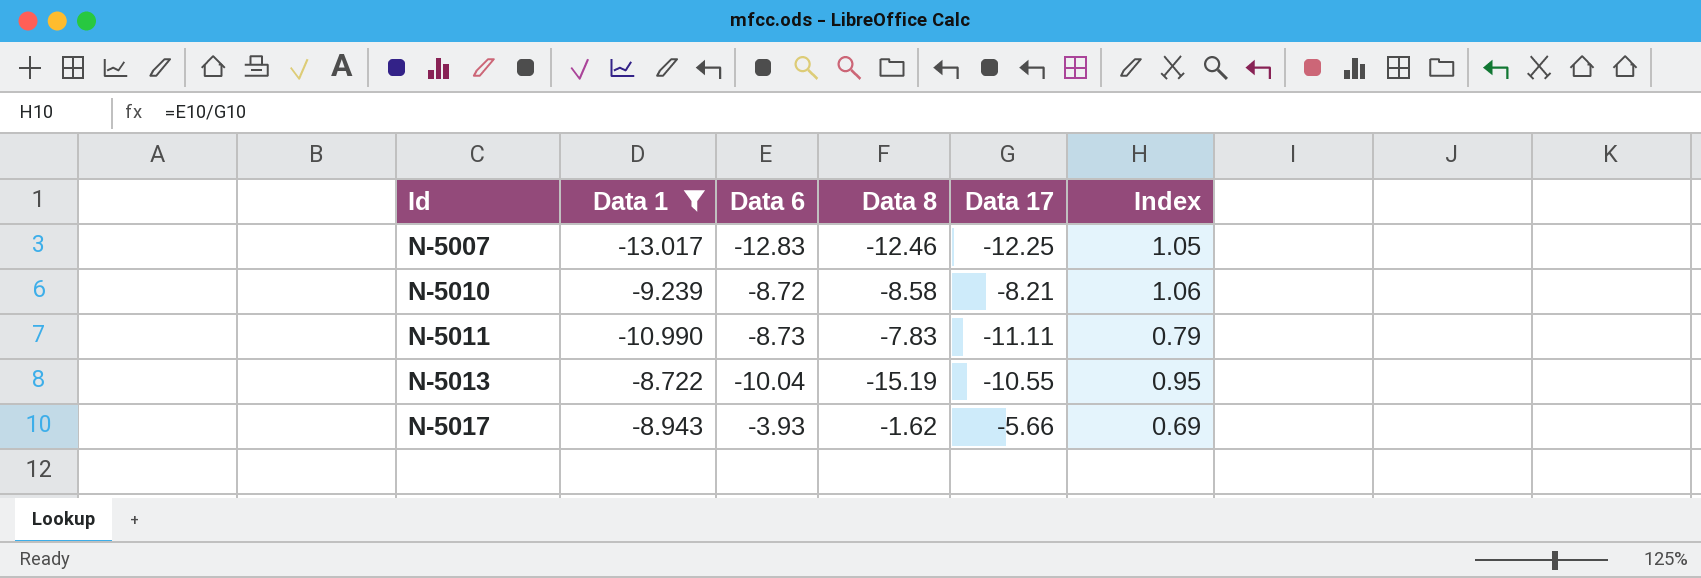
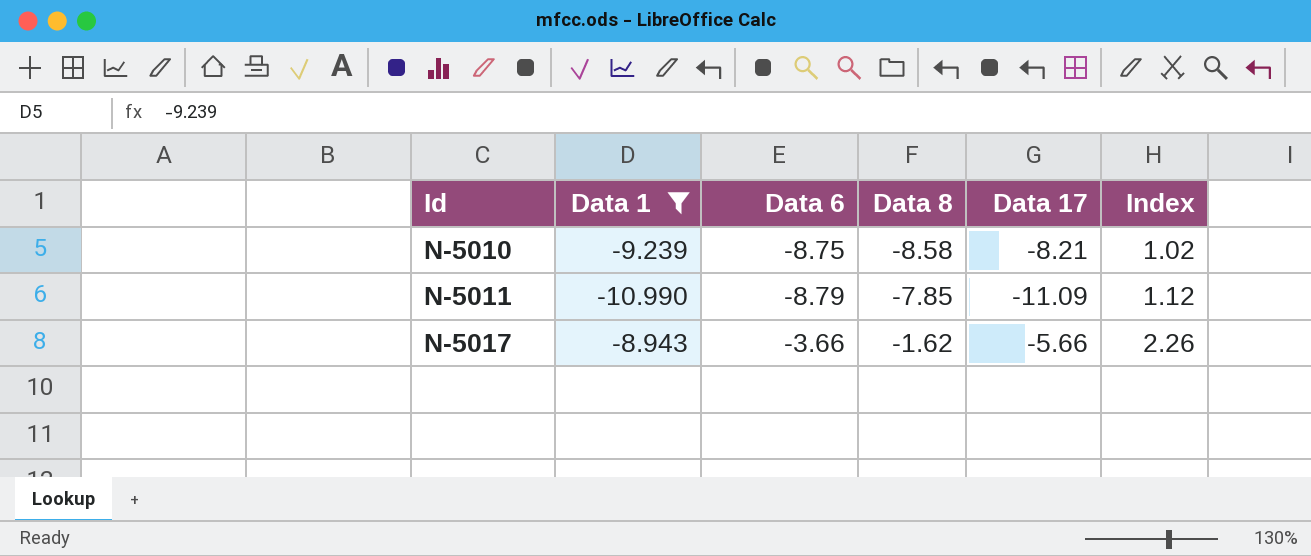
column Index | formula: [Data 6] / [Data 17] -> [Data 6] / [Data 8]
row N-5007: -13.017 | -12.83 | -12.46 | -12.25 | 1.05 -> none
row N-5013: -8.722 | -10.04 | -15.19 | -10.55 | 0.95 -> none
N-5010 | Data 6: -8.72 -> -8.75
N-5011 | Data 6: -8.73 -> -8.79
N-5011 | Data 8: -7.83 -> -7.85
N-5011 | Data 17: -11.11 -> -11.09
N-5017 | Data 6: -3.93 -> -3.66

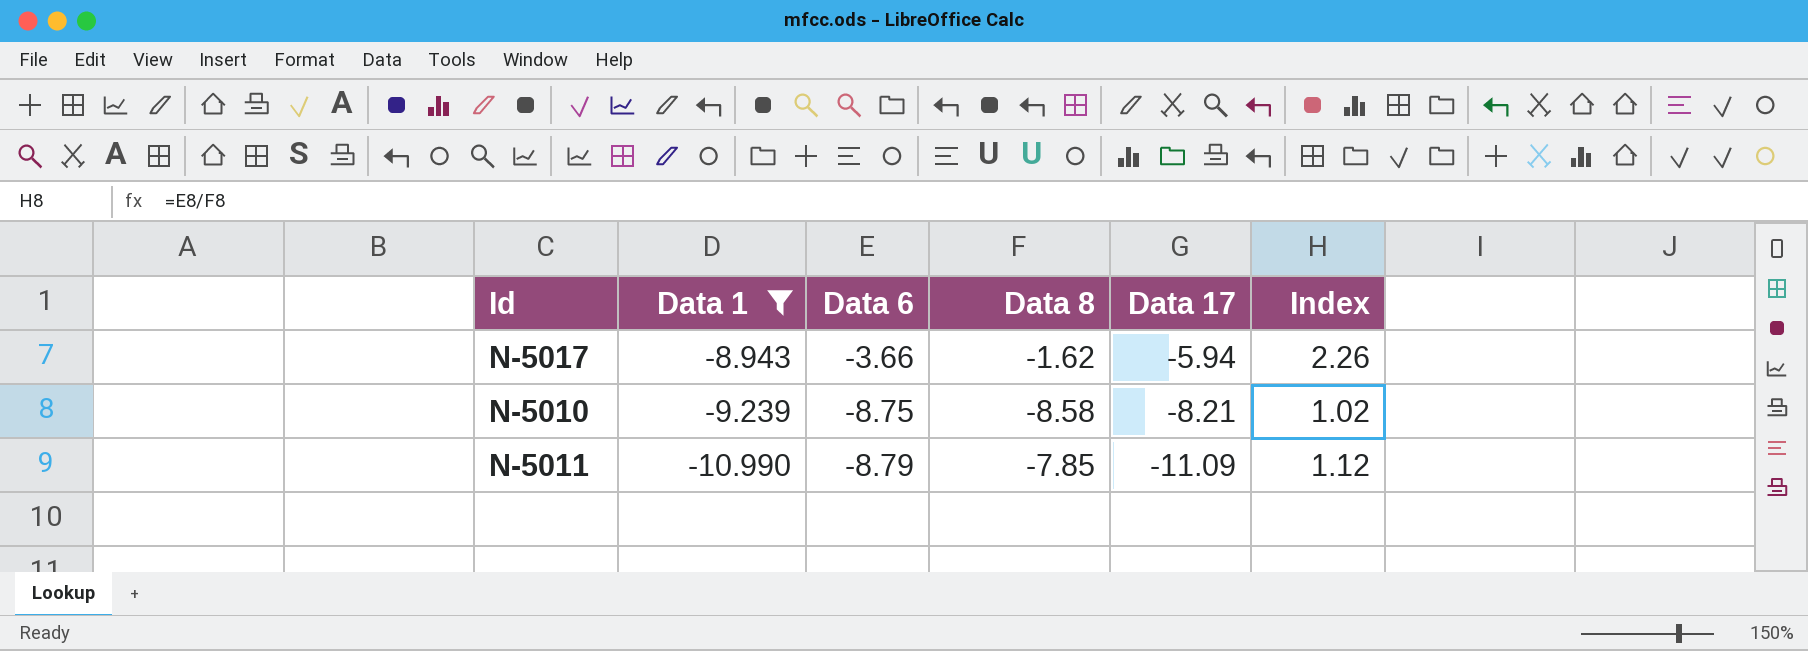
row order: Id ascending -> Data 1 descending
N-5017 | Data 17: -5.66 -> -5.94

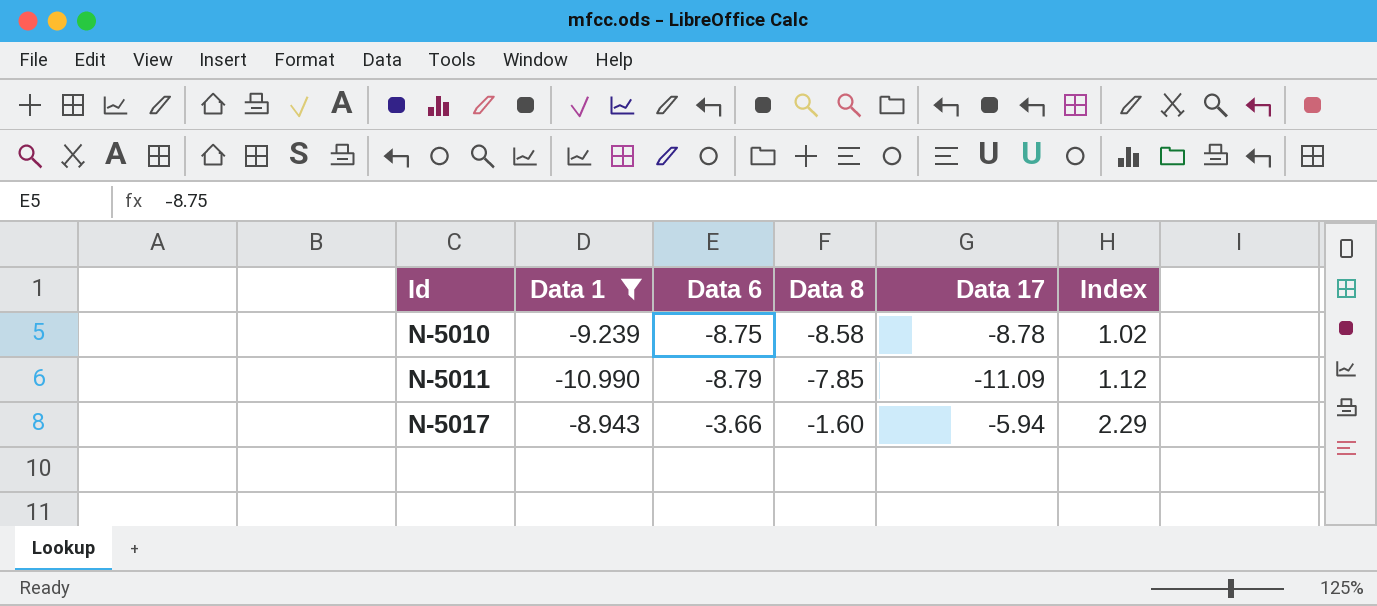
row order: Data 1 descending -> Id ascending
N-5010 | Data 17: -8.21 -> -8.78
N-5017 | Data 8: -1.62 -> -1.60
N-5017 | Index: 2.26 -> 2.29

